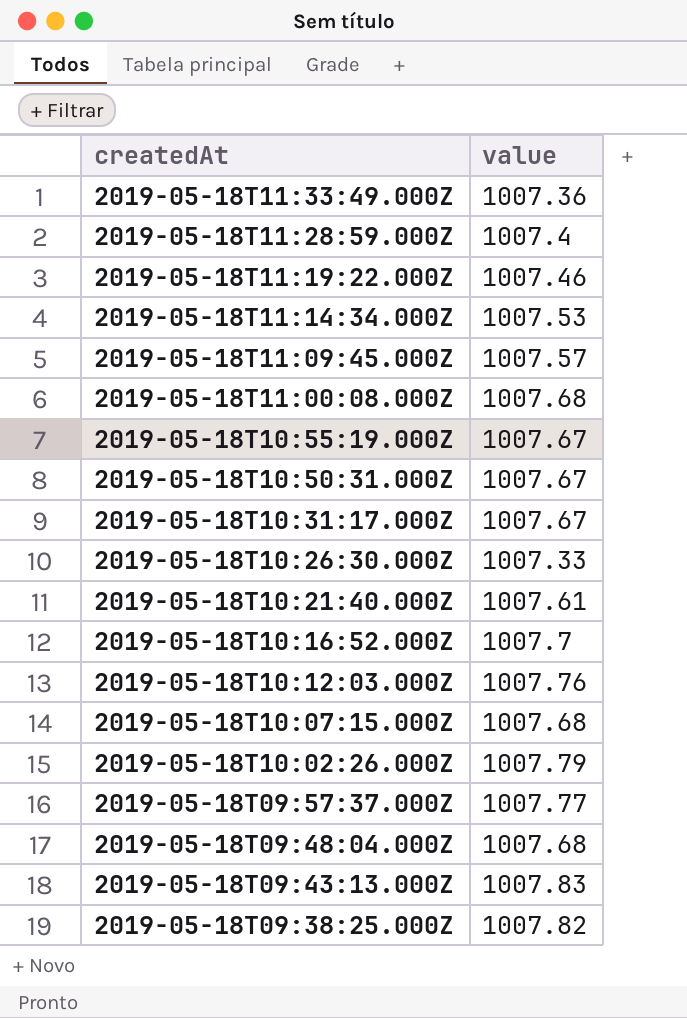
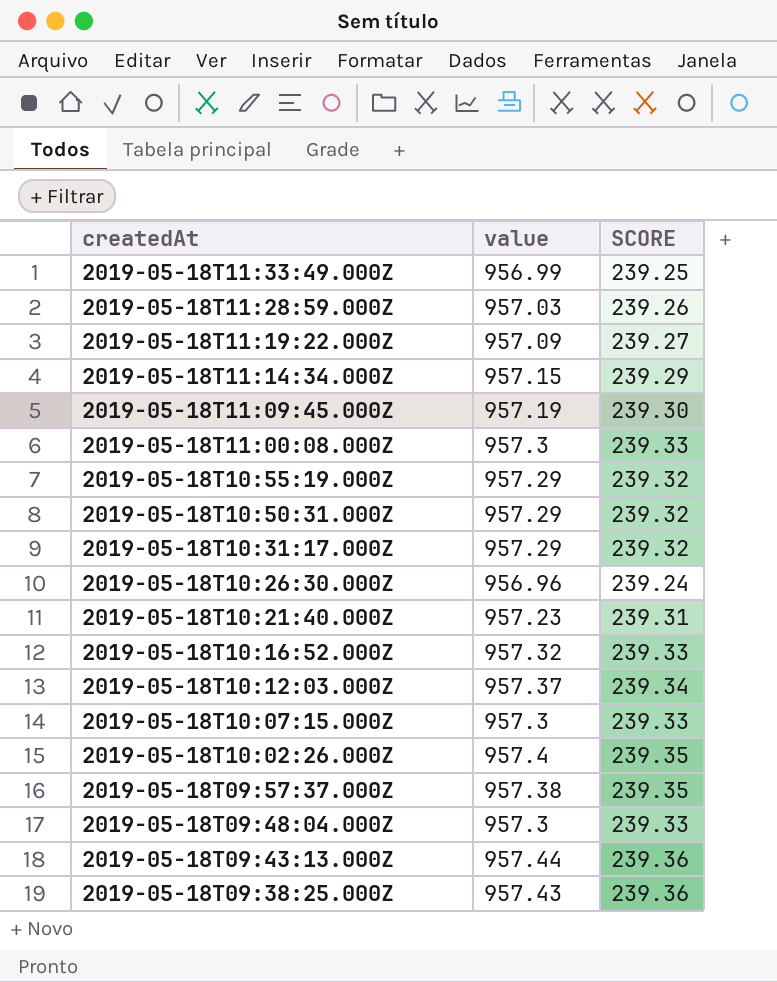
column SCORE | formula: none -> [value] * 0.25
2019-05-18T11:33:49.000Z | value: 1007.36 -> 956.99
2019-05-18T11:28:59.000Z | value: 1007.4 -> 957.03
2019-05-18T11:19:22.000Z | value: 1007.46 -> 957.09
2019-05-18T11:14:34.000Z | value: 1007.53 -> 957.15
2019-05-18T11:09:45.000Z | value: 1007.57 -> 957.19
2019-05-18T11:00:08.000Z | value: 1007.68 -> 957.3
2019-05-18T10:55:19.000Z | value: 1007.67 -> 957.29
2019-05-18T10:50:31.000Z | value: 1007.67 -> 957.29
2019-05-18T10:31:17.000Z | value: 1007.67 -> 957.29
2019-05-18T10:26:30.000Z | value: 1007.33 -> 956.96
2019-05-18T10:21:40.000Z | value: 1007.61 -> 957.23
2019-05-18T10:16:52.000Z | value: 1007.7 -> 957.32
2019-05-18T10:12:03.000Z | value: 1007.76 -> 957.37
2019-05-18T10:07:15.000Z | value: 1007.68 -> 957.3
2019-05-18T10:02:26.000Z | value: 1007.79 -> 957.4
2019-05-18T09:57:37.000Z | value: 1007.77 -> 957.38
2019-05-18T09:48:04.000Z | value: 1007.68 -> 957.3
2019-05-18T09:43:13.000Z | value: 1007.83 -> 957.44
2019-05-18T09:38:25.000Z | value: 1007.82 -> 957.43

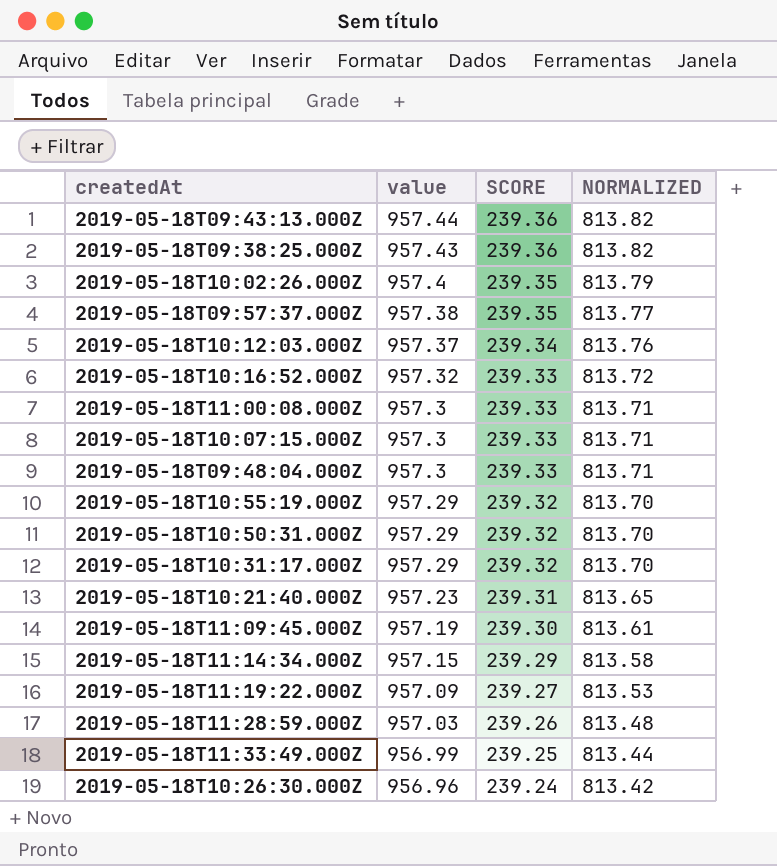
row order: createdAt descending -> value descending
column NORMALIZED | formula: none -> [value] * 0.85

